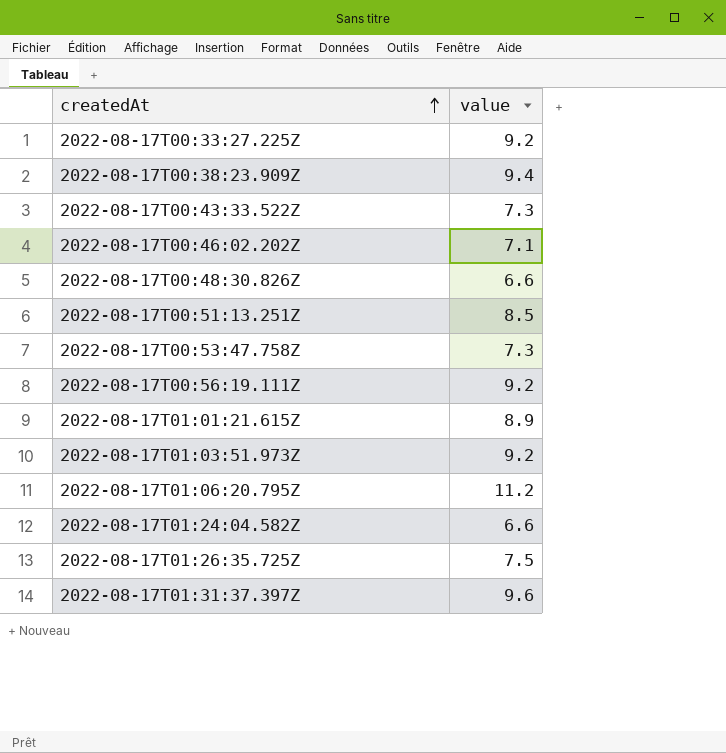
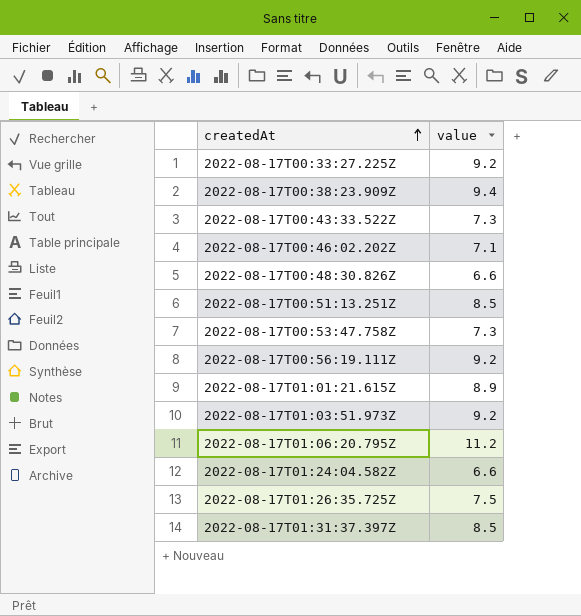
2022-08-17T01:31:37.397Z | value: 9.6 -> 8.5

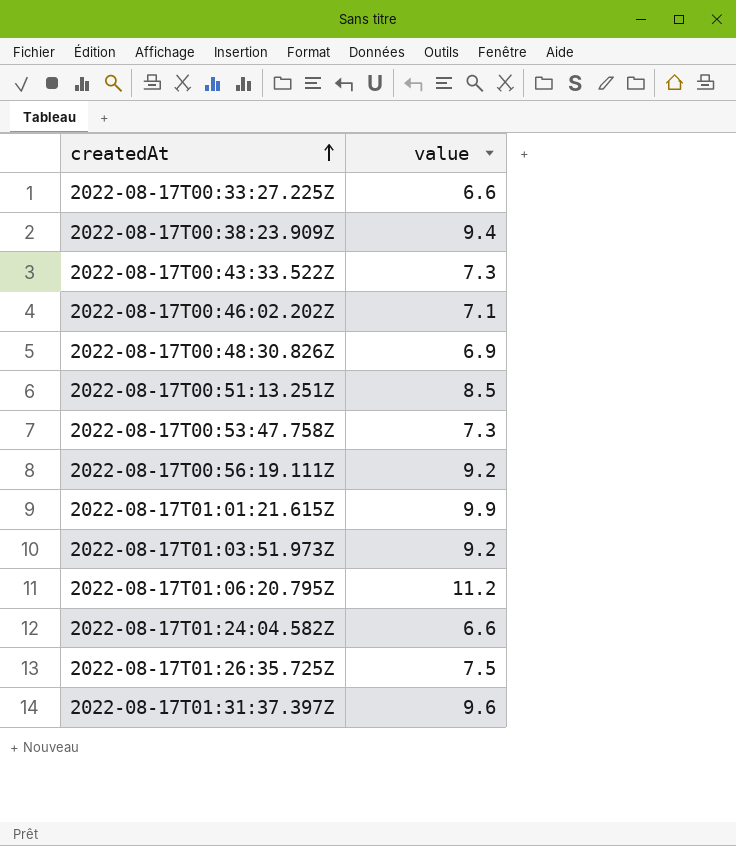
2022-08-17T00:33:27.225Z | value: 9.2 -> 6.6
2022-08-17T00:48:30.826Z | value: 6.6 -> 6.9
2022-08-17T01:01:21.615Z | value: 8.9 -> 9.9
2022-08-17T01:31:37.397Z | value: 8.5 -> 9.6

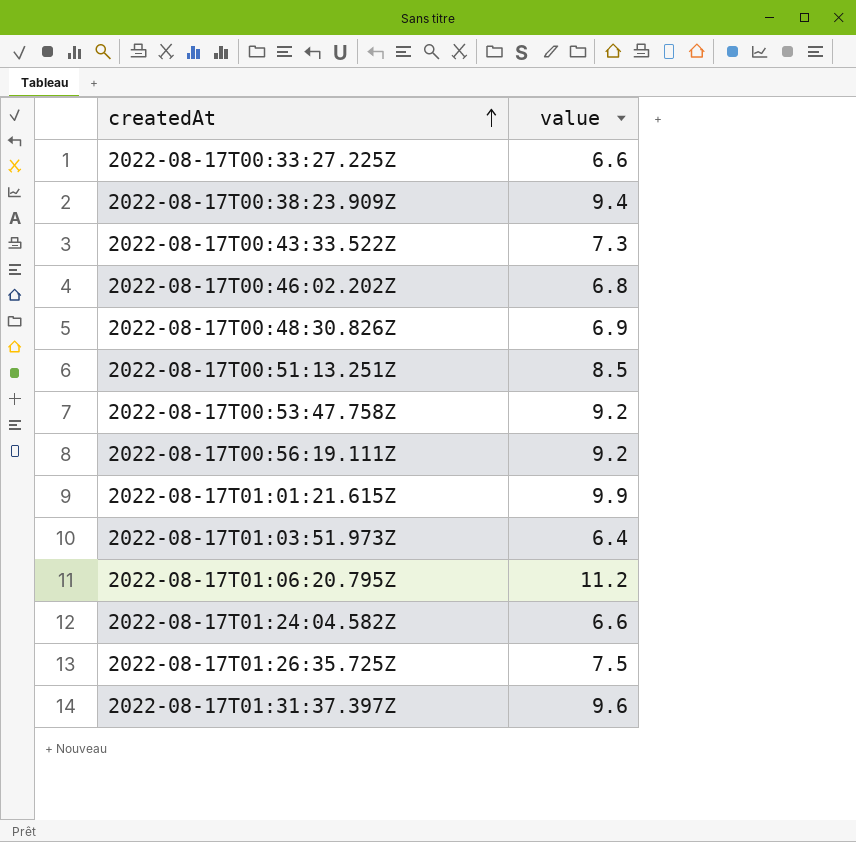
2022-08-17T00:46:02.202Z | value: 7.1 -> 6.8
2022-08-17T00:53:47.758Z | value: 7.3 -> 9.2
2022-08-17T01:03:51.973Z | value: 9.2 -> 6.4

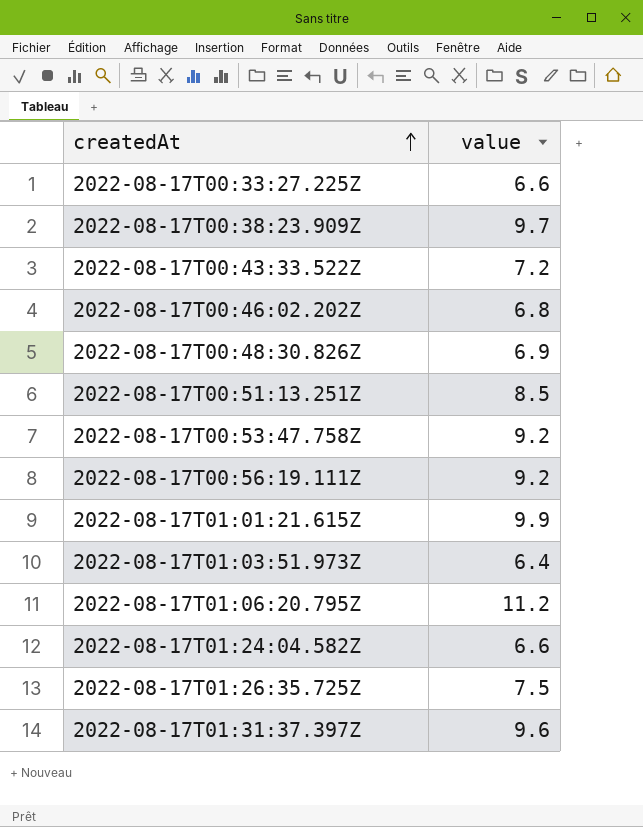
2022-08-17T00:38:23.909Z | value: 9.4 -> 9.7
2022-08-17T00:43:33.522Z | value: 7.3 -> 7.2

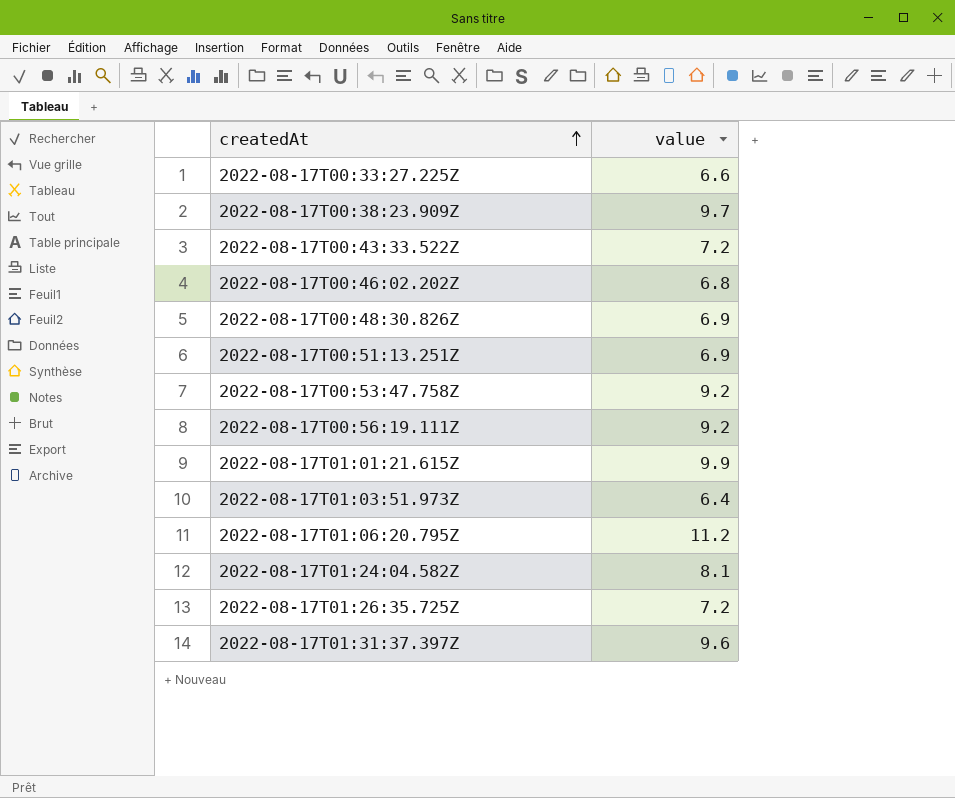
2022-08-17T00:51:13.251Z | value: 8.5 -> 6.9
2022-08-17T01:24:04.582Z | value: 6.6 -> 8.1
2022-08-17T01:26:35.725Z | value: 7.5 -> 7.2

